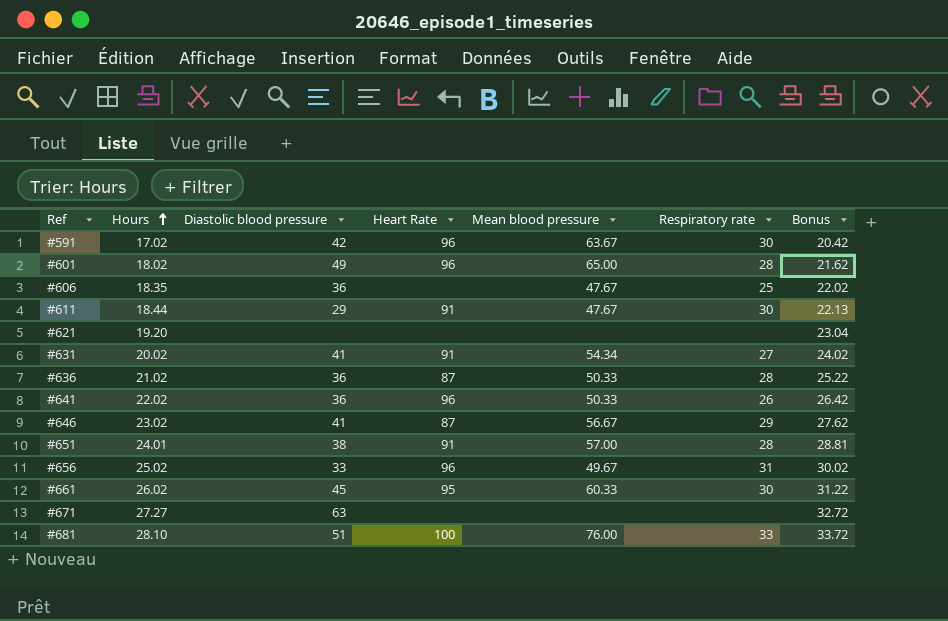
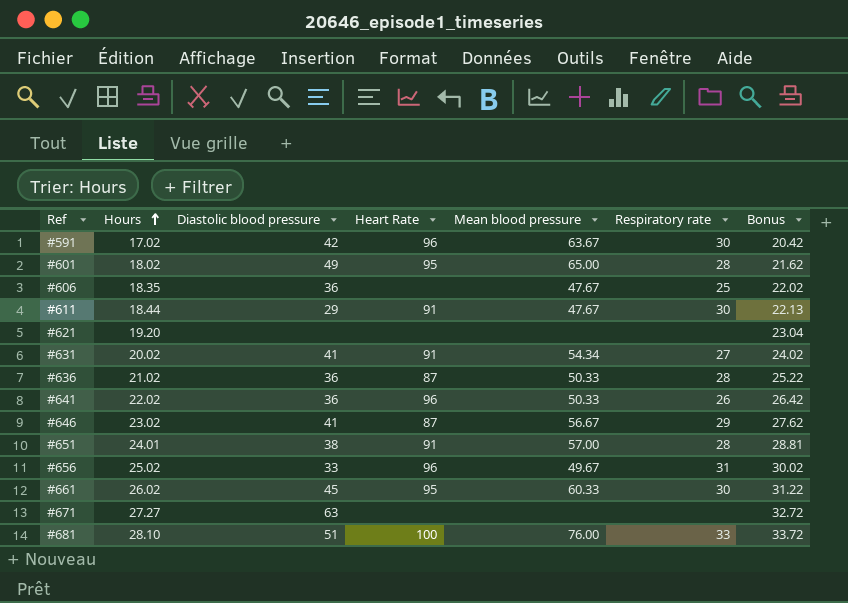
#601 | Heart Rate: 96 -> 95

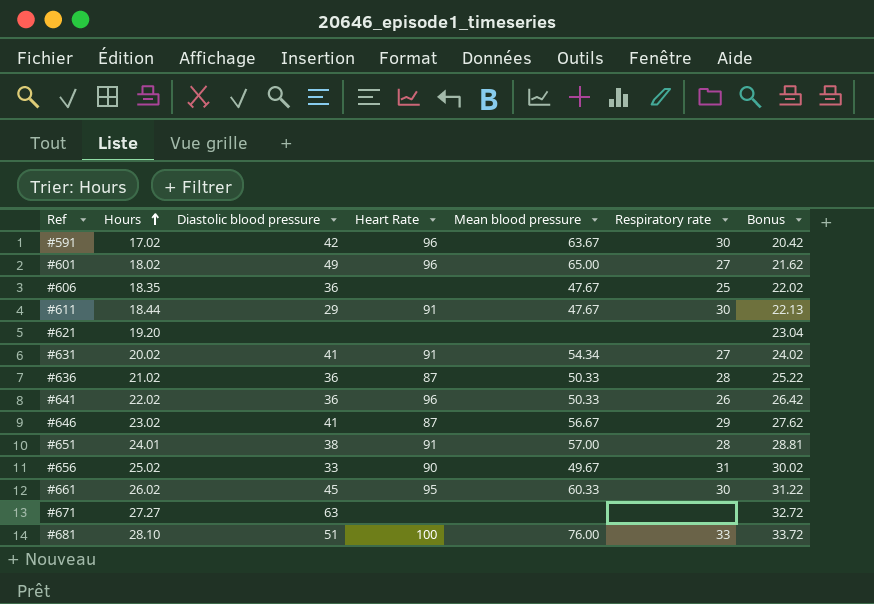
#601 | Heart Rate: 95 -> 96
#601 | Respiratory rate: 28 -> 27
#656 | Heart Rate: 96 -> 90

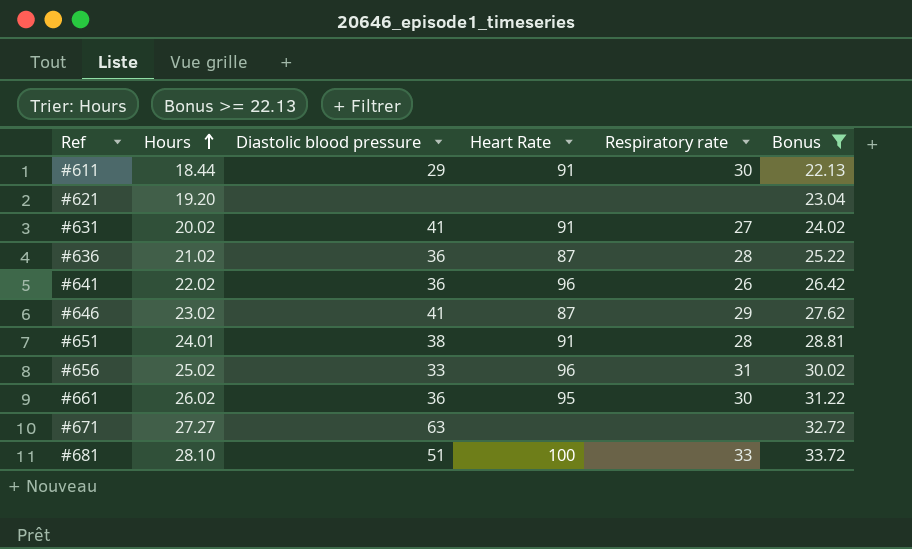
filter: none -> Bonus >= 22.13
column Mean blood pressure | position: 5 -> none
#656 | Heart Rate: 90 -> 96
#661 | Diastolic blood pressure: 45 -> 36

